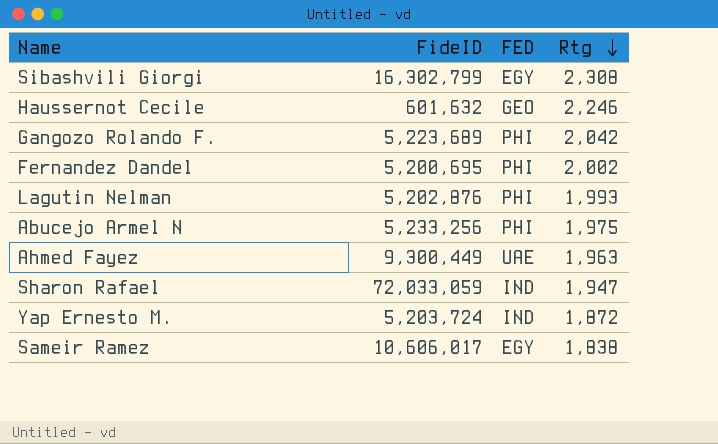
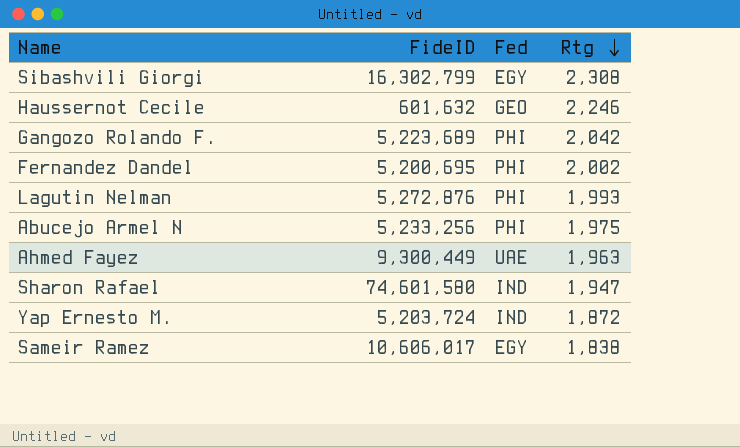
column name: FED -> Fed
Lagutin Nelman | FideID: 5,202,876 -> 5,272,876
Sharon Rafael | FideID: 72,033,059 -> 74,601,580

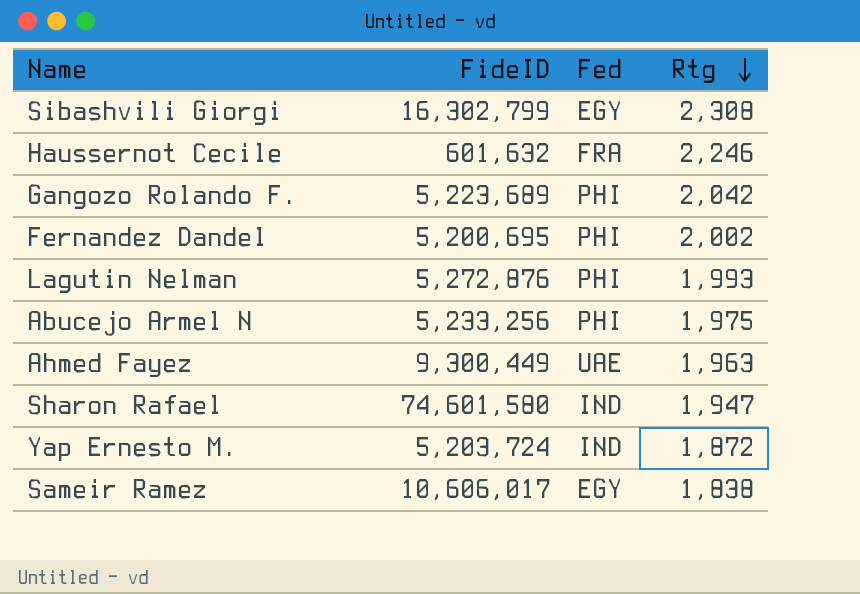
Haussernot Cecile | Fed: GEO -> FRA

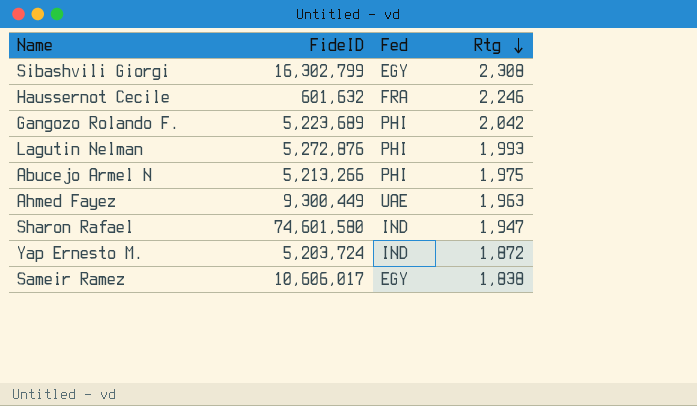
row Fernandez Dandel: 5,200,695 | PHI | 2,002 -> none
Abucejo Armel N | FideID: 5,233,256 -> 5,213,266

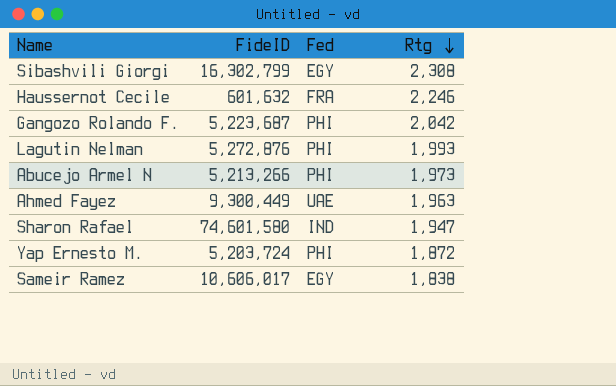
Gangozo Rolando F. | FideID: 5,223,689 -> 5,223,687
Abucejo Armel N | Rtg: 1,975 -> 1,973
Yap Ernesto M. | Fed: IND -> PHI

